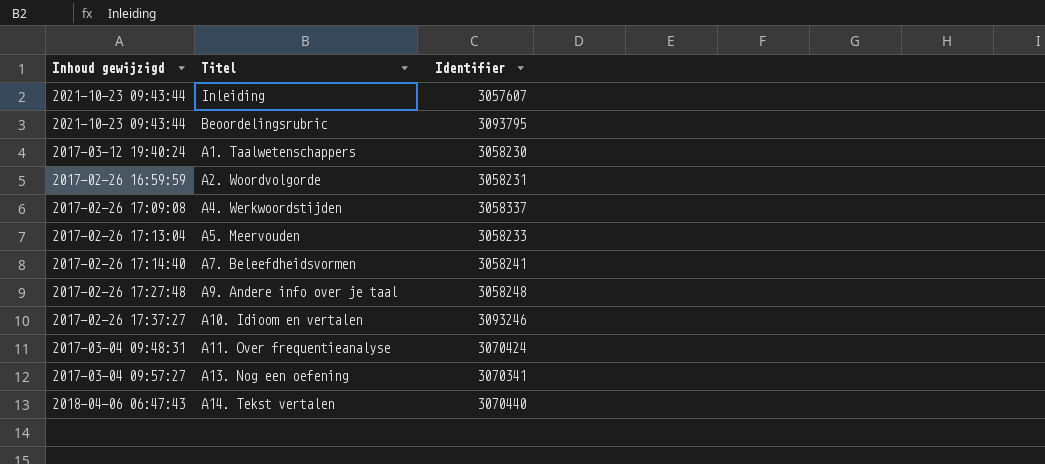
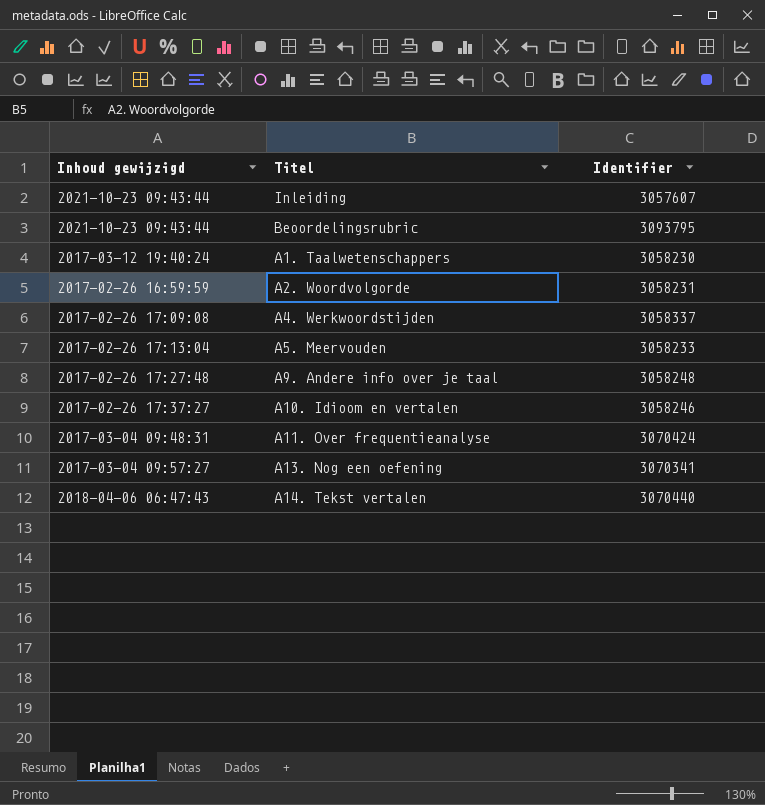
row A7. Beleefdheidsvormen: 2017-02-26 17:14:40 | 3058241 -> none
A10. Idioom en vertalen | Identifier: 3093246 -> 3058246

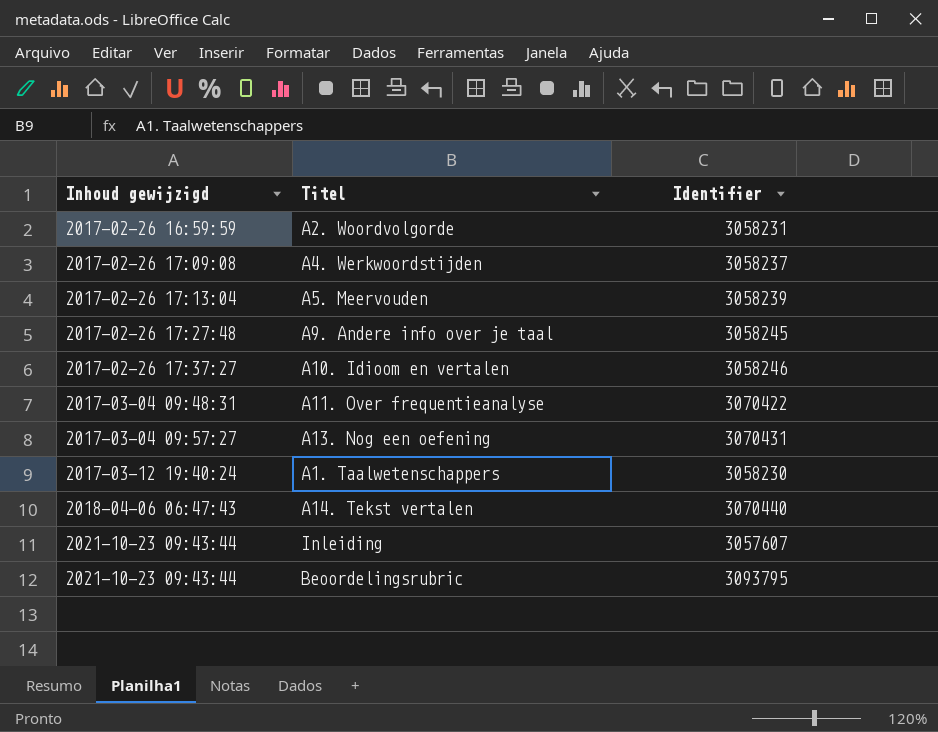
row order: none -> Inhoud gewijzigd ascending
A4. Werkwoordstijden | Identifier: 3058337 -> 3058237
A5. Meervouden | Identifier: 3058233 -> 3058239
A9. Andere info over je taal | Identifier: 3058248 -> 3058245
A11. Over frequentieanalyse | Identifier: 3070424 -> 3070422
A13. Nog een oefening | Identifier: 3070341 -> 3070431

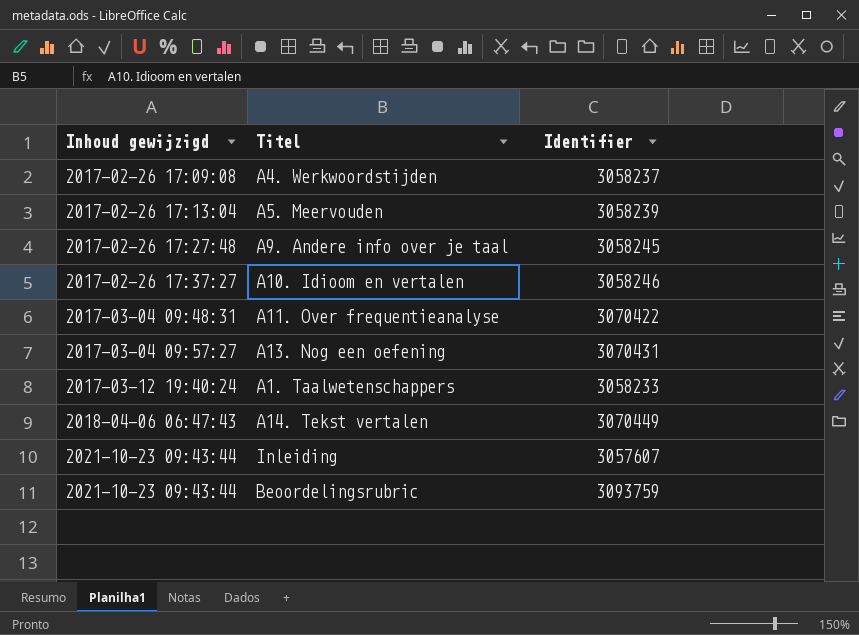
row A2. Woordvolgorde: 2017-02-26 16:59:59 | 3058231 -> none
A1. Taalwetenschappers | Identifier: 3058230 -> 3058233
A14. Tekst vertalen | Identifier: 3070440 -> 3070449
Beoordelingsrubric | Identifier: 3093795 -> 3093759

